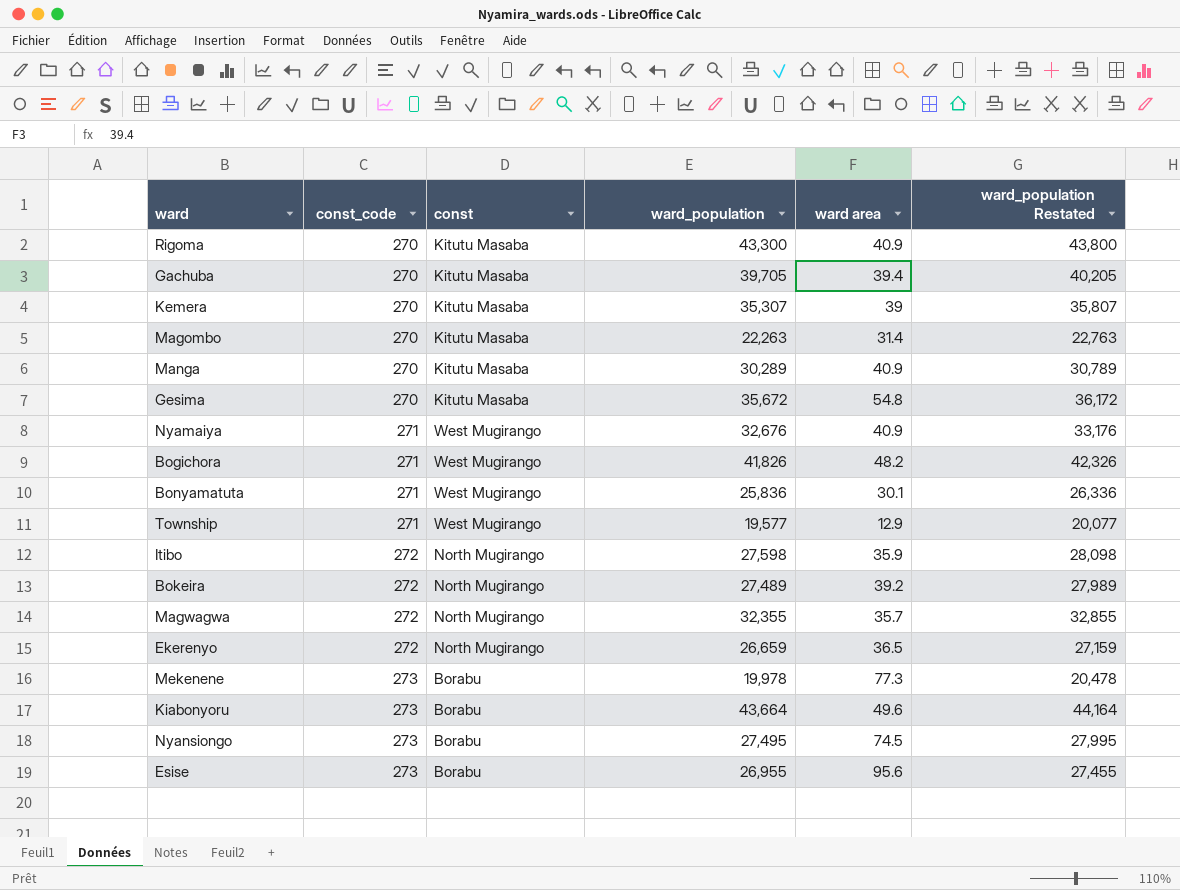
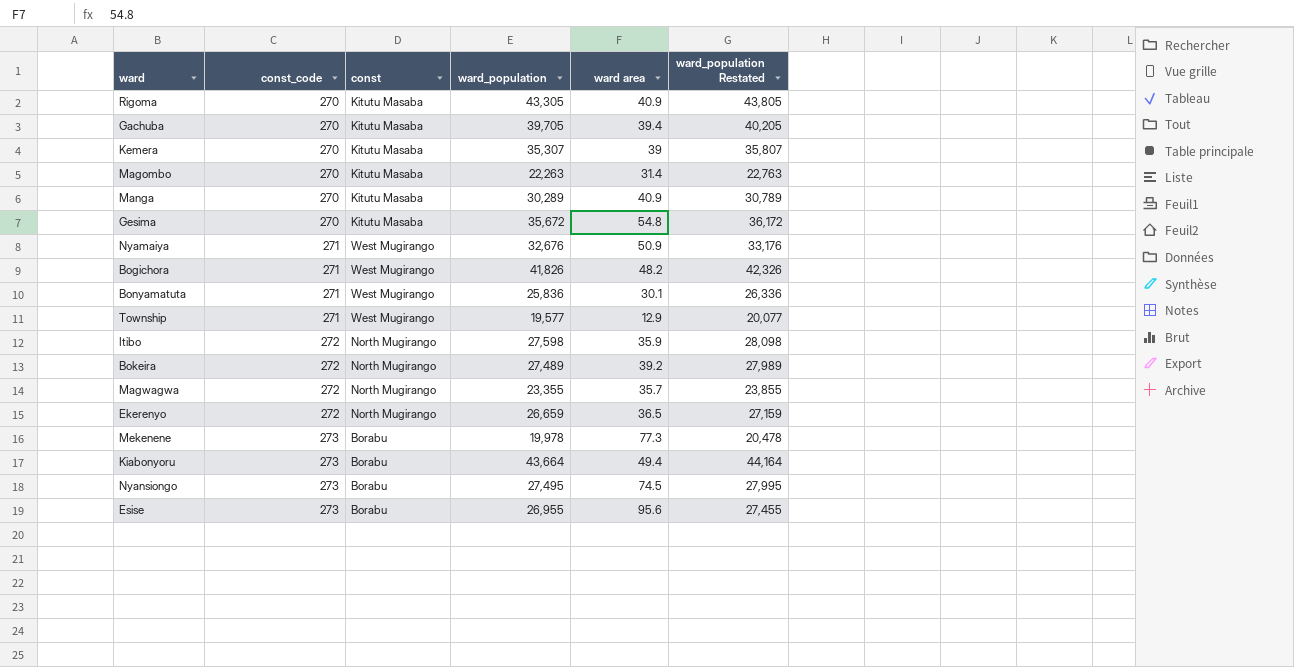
Rigoma | ward_population: 43,300 -> 43,305
Rigoma | ward_population Restated: 43,800 -> 43,805
Nyamaiya | ward area: 40.9 -> 50.9
Magwagwa | ward_population: 32,355 -> 23,355
Magwagwa | ward_population Restated: 32,855 -> 23,855
Kiabonyoru | ward area: 49.6 -> 49.4

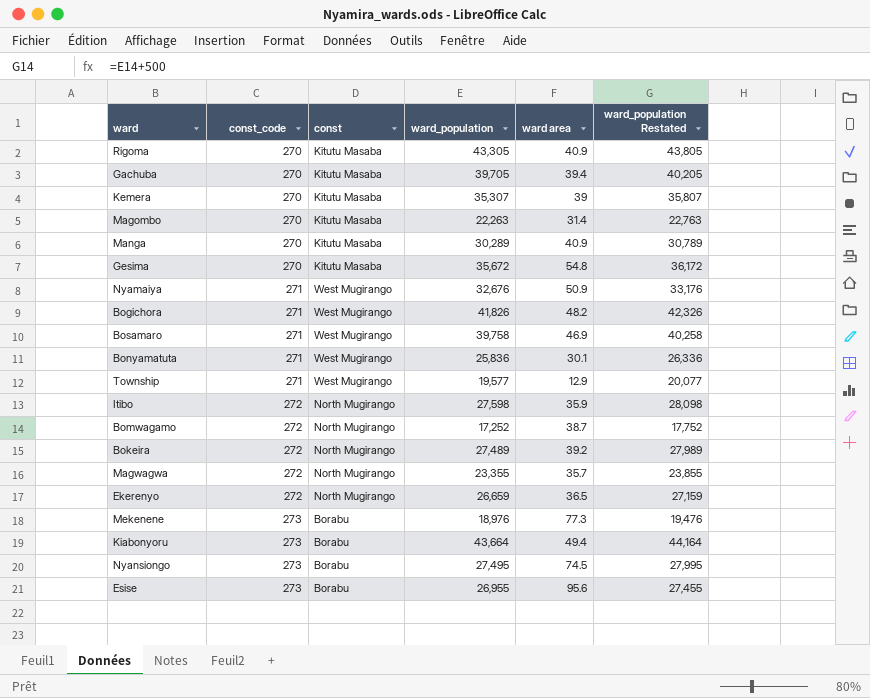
row Bosamaro: none -> 271 | West Mugirango | 39,758 | 46.9 | 40,258
row Bomwagamo: none -> 272 | North Mugirango | 17,252 | 38.7 | 17,752
Mekenene | ward_population: 19,978 -> 18,976
Mekenene | ward_population Restated: 20,478 -> 19,476

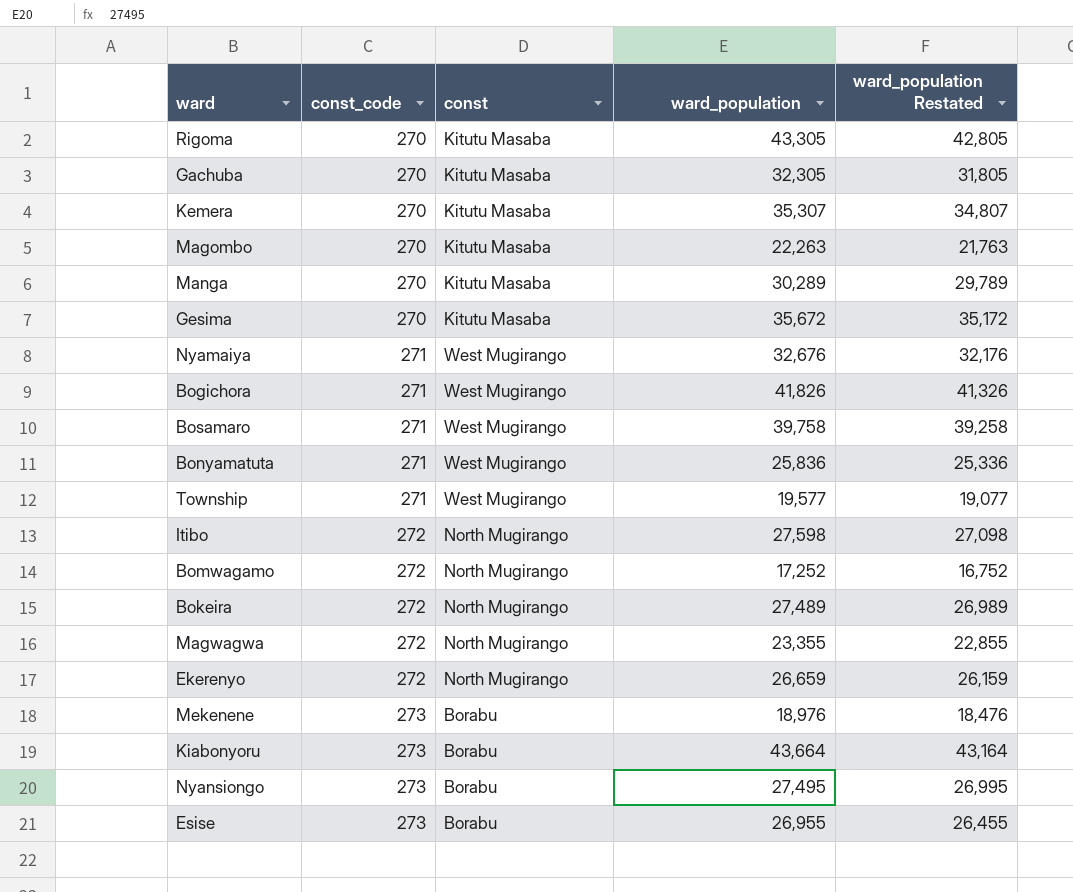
column ward area | position: 5 -> none
column ward_population Restated | formula: [ward_population] + 500 -> [ward_population] - 500
Gachuba | ward_population: 39,705 -> 32,305

